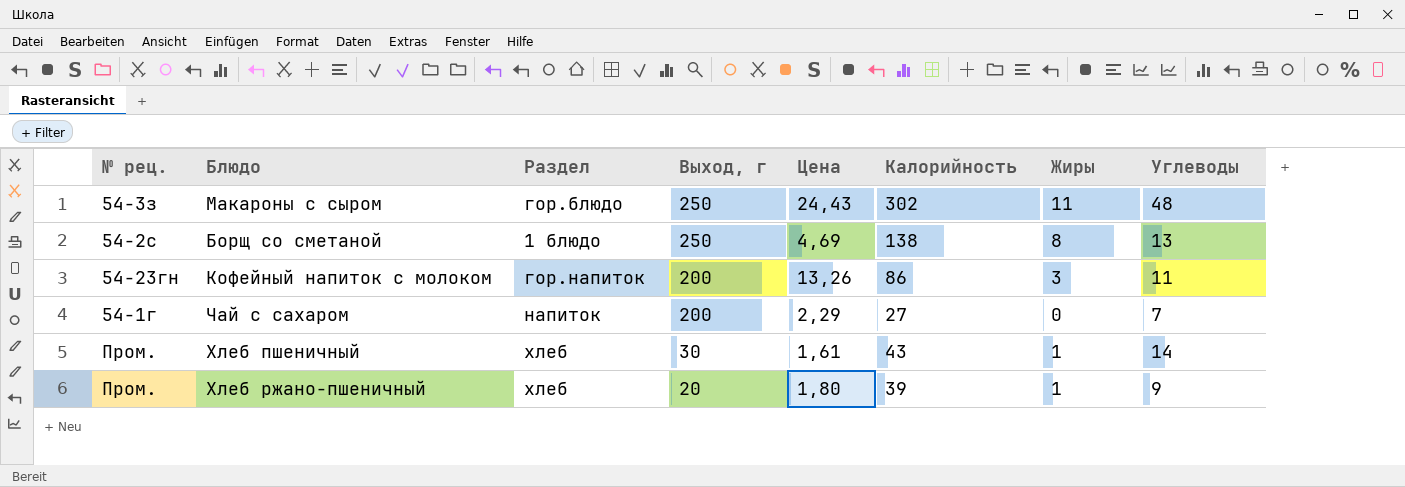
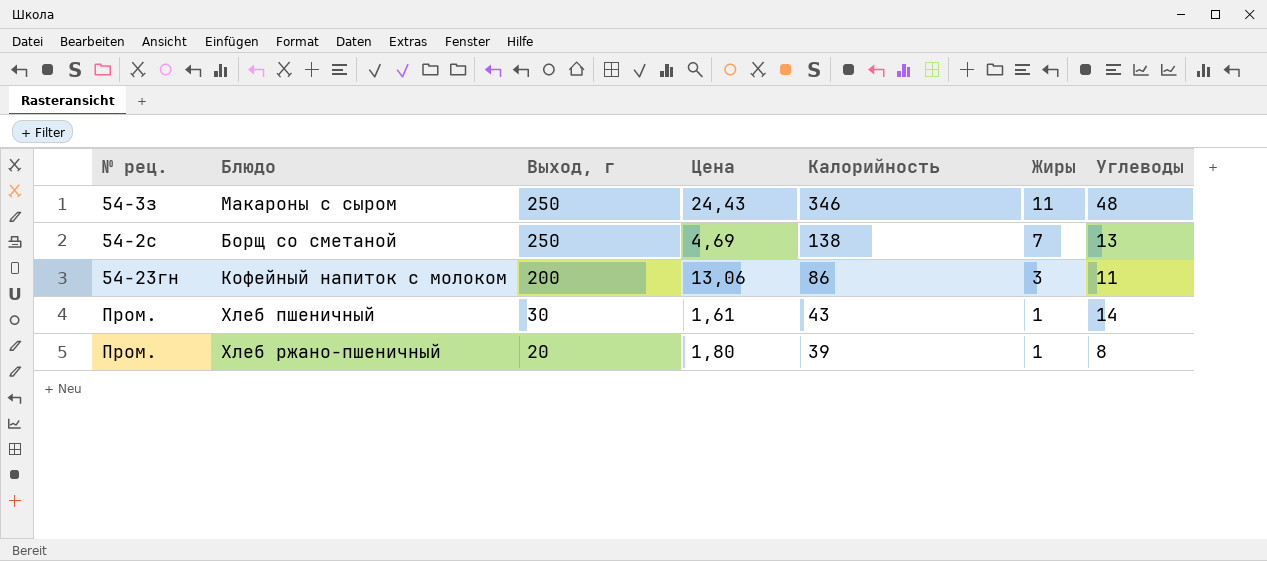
column Раздел | position: 3 -> none
row Чай с сахаром: 54-1г | напиток | 200 | 2,29 | 27 | 0 | 7 -> none
Макароны с сыром | Калорийность: 302 -> 346
Борщ со сметаной | Жиры: 8 -> 7
Кофейный напиток с молоком | Цена: 13,26 -> 13,06
Хлеб ржано-пшеничный | Углеводы: 9 -> 8

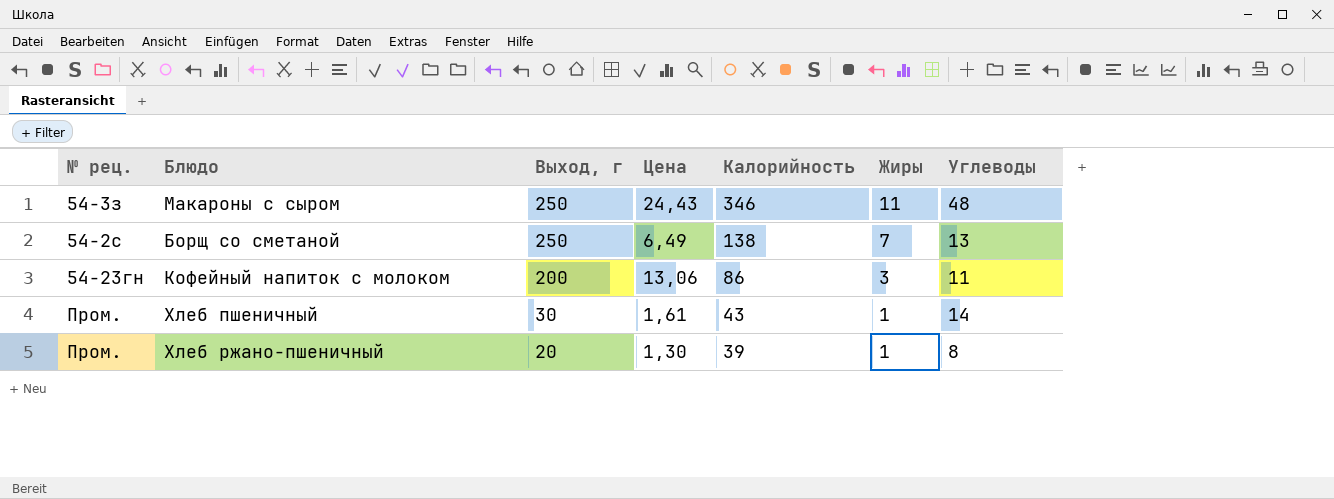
Борщ со сметаной | Цена: 4,69 -> 6,49
Хлеб ржано-пшеничный | Цена: 1,80 -> 1,30

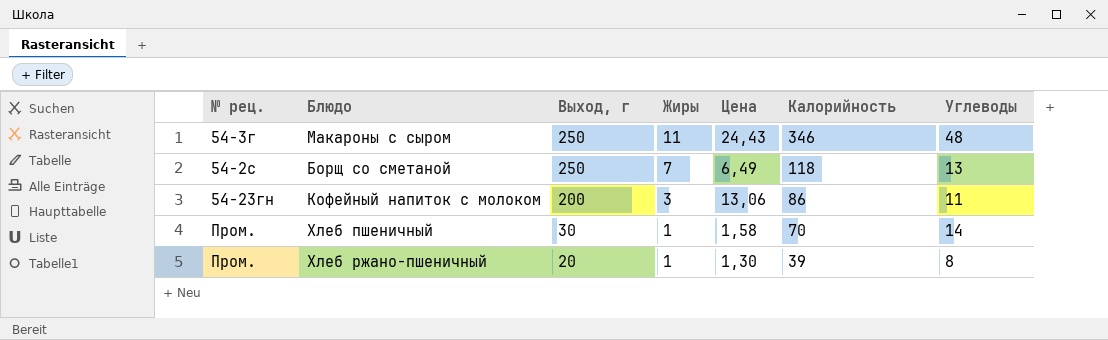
column Жиры | position: 6 -> 4
Макароны с сыром | № рец.: 54-3з -> 54-3г
Борщ со сметаной | Калорийность: 138 -> 118
Хлеб пшеничный | Цена: 1,61 -> 1,58
Хлеб пшеничный | Калорийность: 43 -> 70

